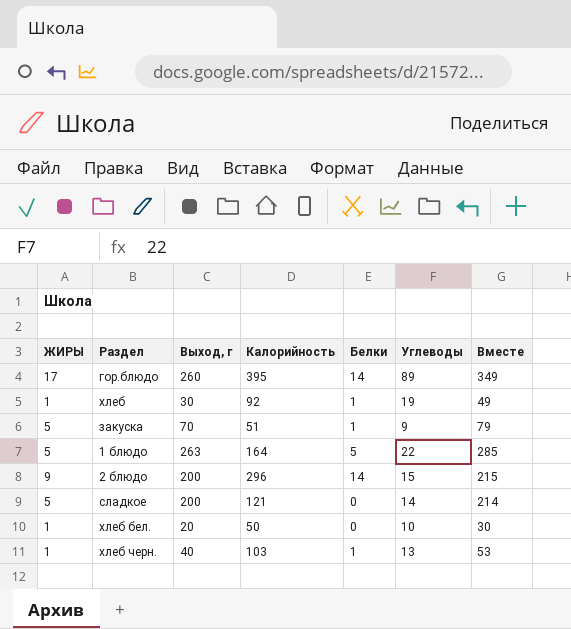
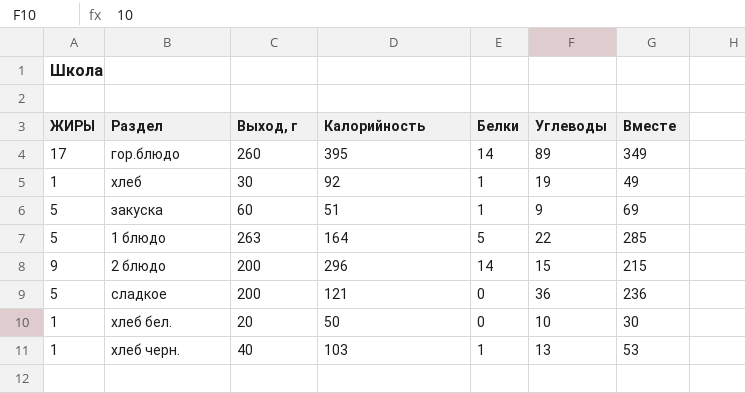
закуска | Выход, г: 70 -> 60
закуска | Вместе: 79 -> 69
сладкое | Углеводы: 14 -> 36
сладкое | Вместе: 214 -> 236

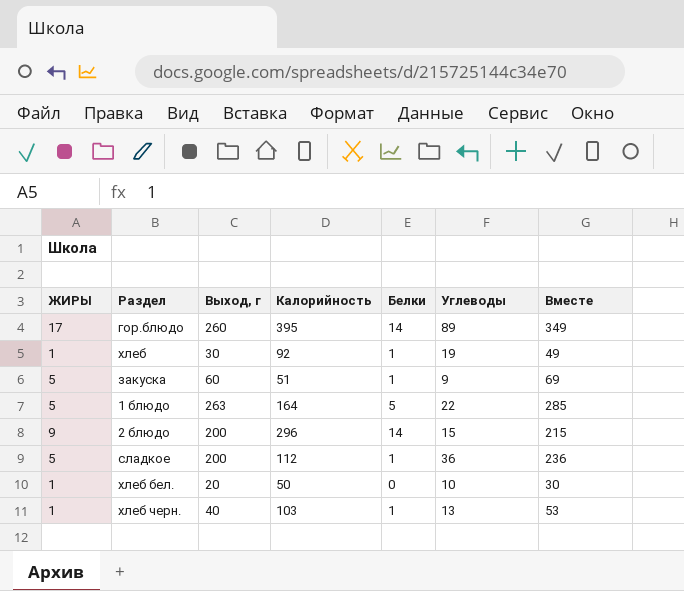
сладкое | Калорийность: 121 -> 112
сладкое | Белки: 0 -> 1

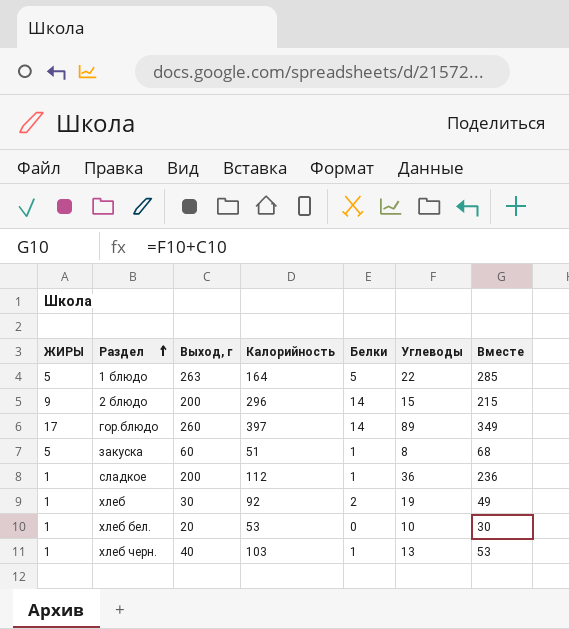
row order: none -> Раздел ascending
гор.блюдо | Калорийность: 395 -> 397
закуска | Углеводы: 9 -> 8
закуска | Вместе: 69 -> 68
сладкое | ЖИРЫ: 5 -> 1
хлеб | Белки: 1 -> 2
хлеб бел. | Калорийность: 50 -> 53

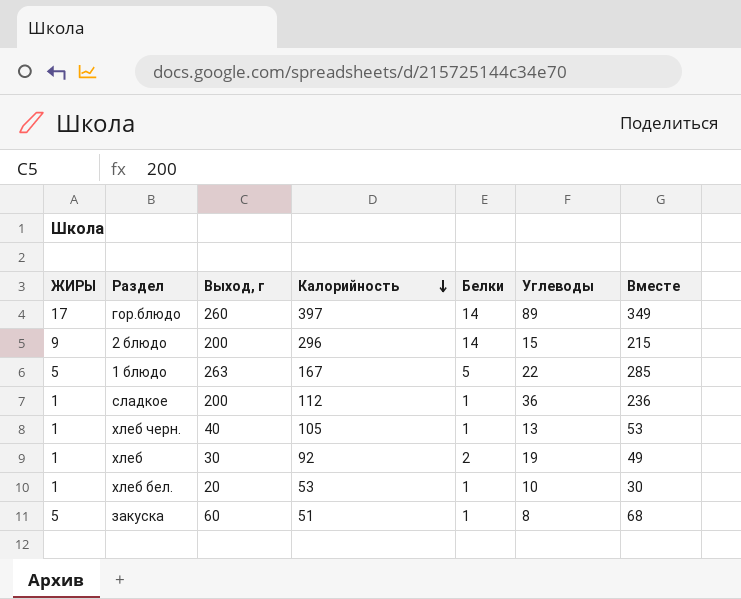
row order: Раздел ascending -> Калорийность descending
1 блюдо | Калорийность: 164 -> 167
хлеб черн. | Калорийность: 103 -> 105
хлеб бел. | Белки: 0 -> 1

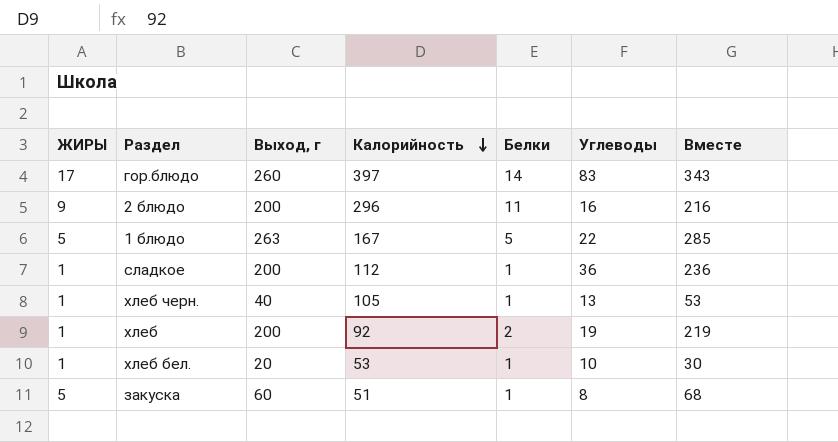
гор.блюдо | Углеводы: 89 -> 83
гор.блюдо | Вместе: 349 -> 343
2 блюдо | Белки: 14 -> 11
2 блюдо | Углеводы: 15 -> 16
2 блюдо | Вместе: 215 -> 216
хлеб | Выход, г: 30 -> 200
хлеб | Вместе: 49 -> 219

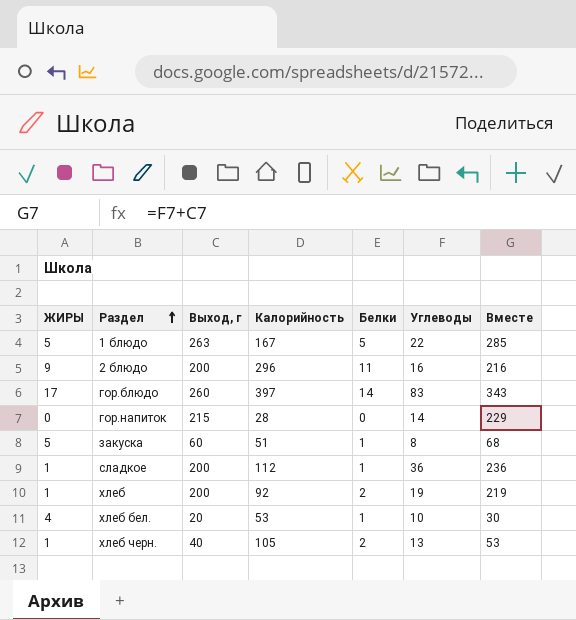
row order: Калорийность descending -> Раздел ascending
row гор.напиток: none -> 0 | 215 | 28 | 0 | 14 | 229
хлеб бел. | ЖИРЫ: 1 -> 4
хлеб черн. | Белки: 1 -> 2

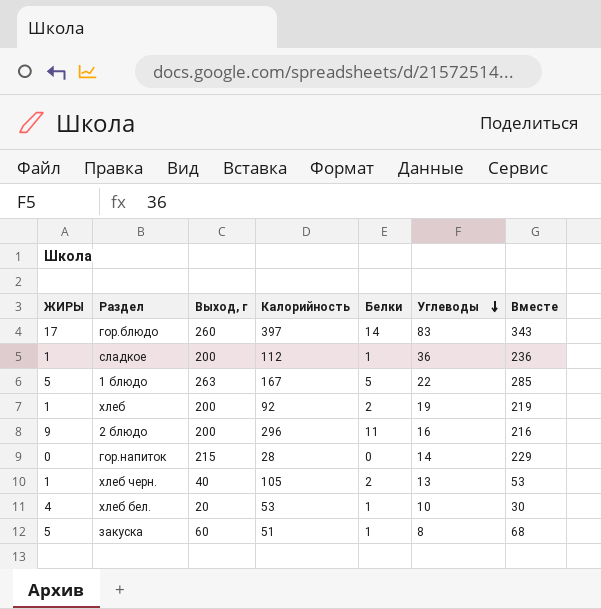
row order: Раздел ascending -> Углеводы descending

